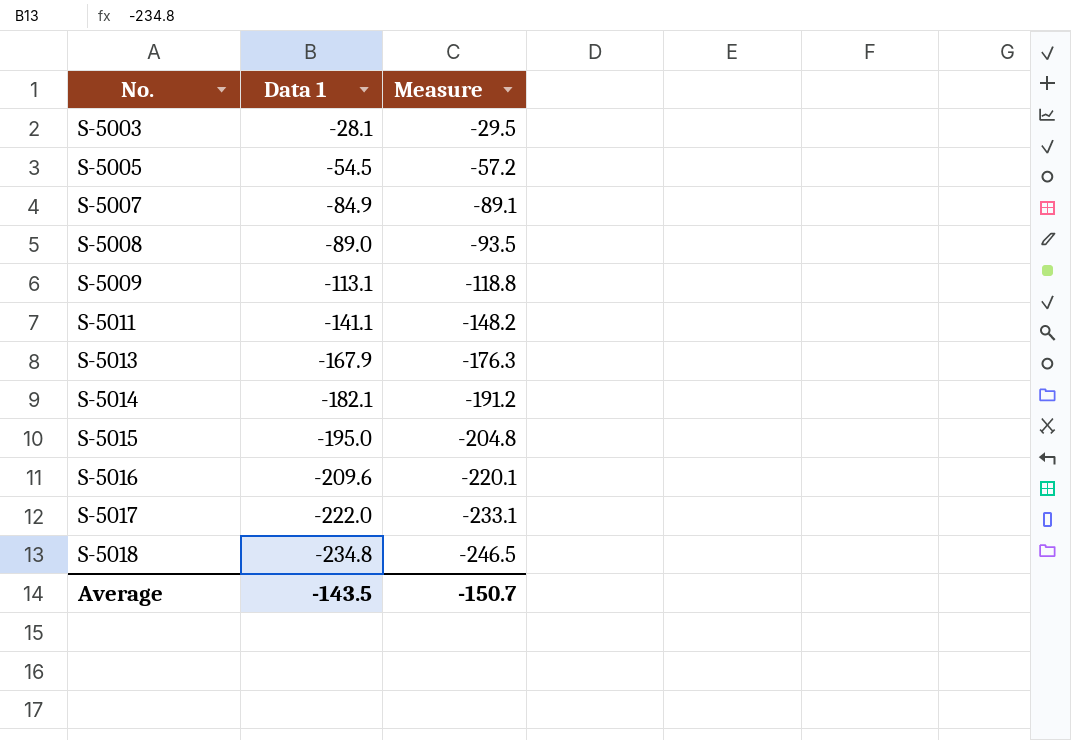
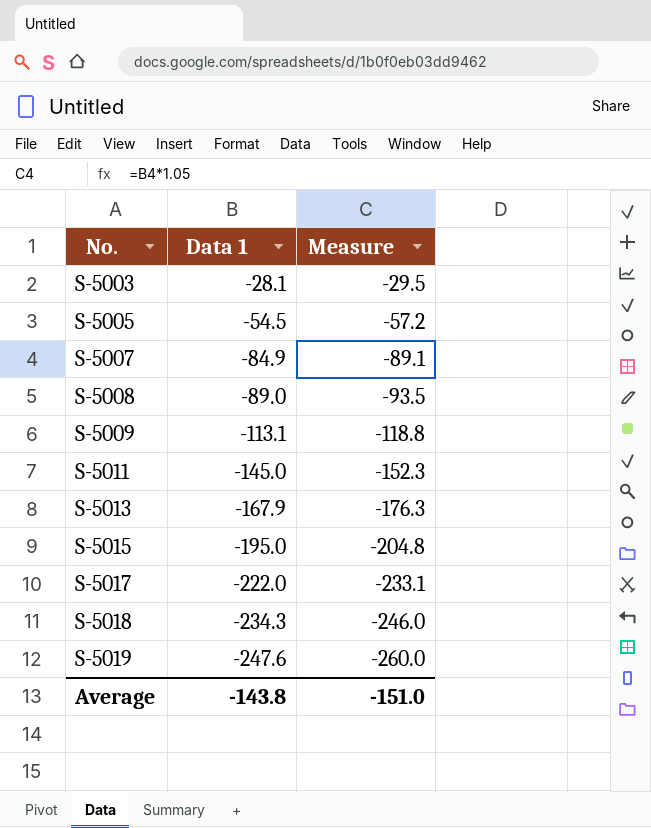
row S-5014: -182.1 | -191.2 -> none
row S-5016: -209.6 | -220.1 -> none
S-5011 | Data 1: -141.1 -> -145.0
S-5011 | Measure: -148.2 -> -152.3
S-5018 | Data 1: -234.8 -> -234.3
S-5018 | Measure: -246.5 -> -246.0
row S-5019: none -> -247.6 | -260.0
Average | Data 1: -143.5 -> -143.8
Average | Measure: -150.7 -> -151.0

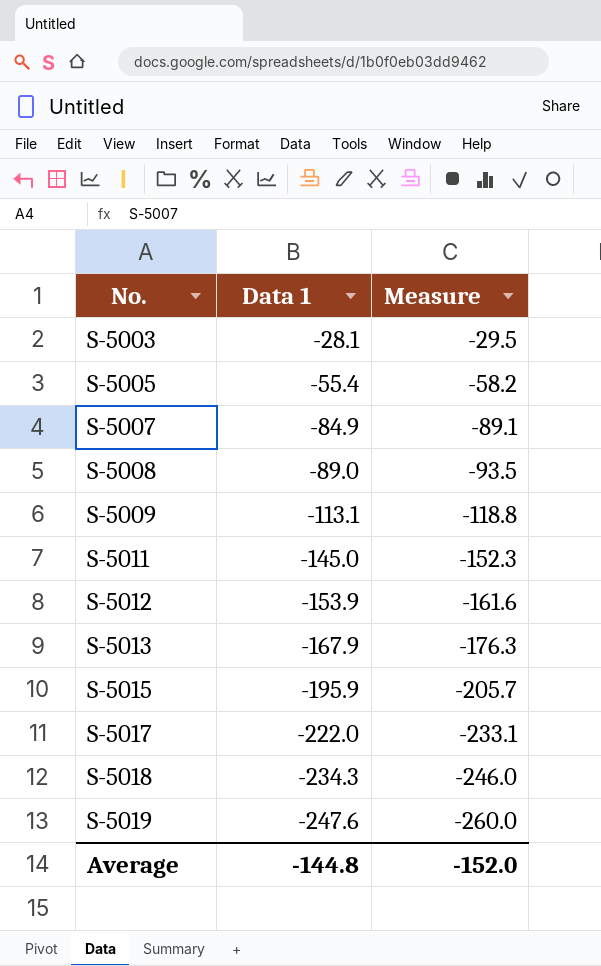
S-5005 | Data 1: -54.5 -> -55.4
S-5005 | Measure: -57.2 -> -58.2
row S-5012: none -> -153.9 | -161.6
S-5015 | Data 1: -195.0 -> -195.9
S-5015 | Measure: -204.8 -> -205.7
Average | Data 1: -143.8 -> -144.8
Average | Measure: -151.0 -> -152.0

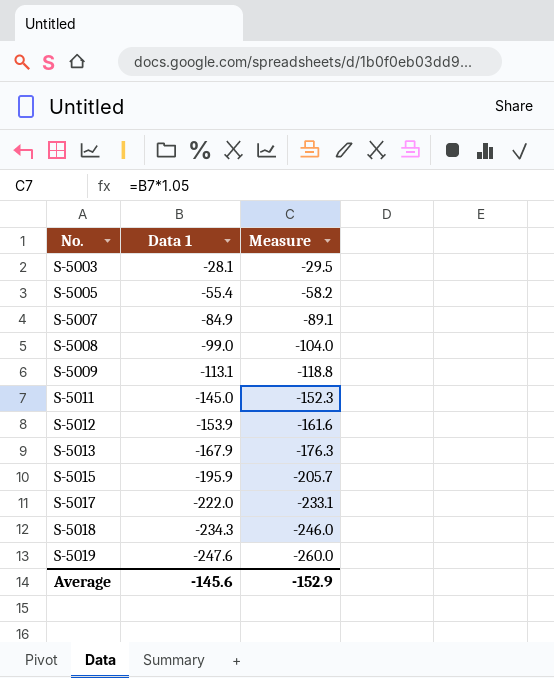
S-5008 | Data 1: -89.0 -> -99.0
S-5008 | Measure: -93.5 -> -104.0
Average | Data 1: -144.8 -> -145.6
Average | Measure: -152.0 -> -152.9

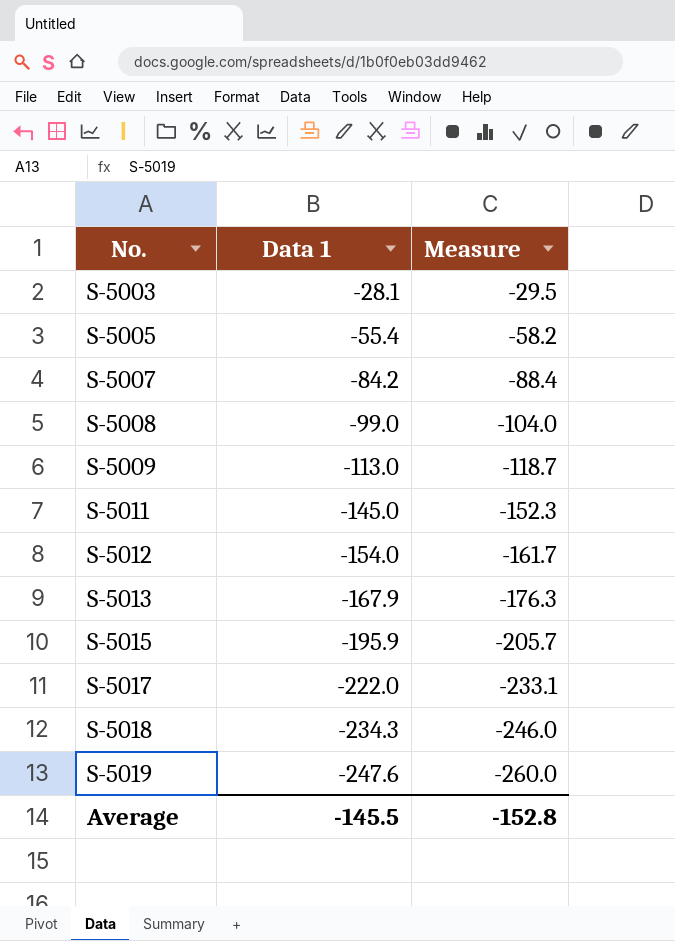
S-5007 | Data 1: -84.9 -> -84.2
S-5007 | Measure: -89.1 -> -88.4
S-5009 | Data 1: -113.1 -> -113.0
S-5009 | Measure: -118.8 -> -118.7
S-5012 | Data 1: -153.9 -> -154.0
S-5012 | Measure: -161.6 -> -161.7
Average | Data 1: -145.6 -> -145.5
Average | Measure: -152.9 -> -152.8

